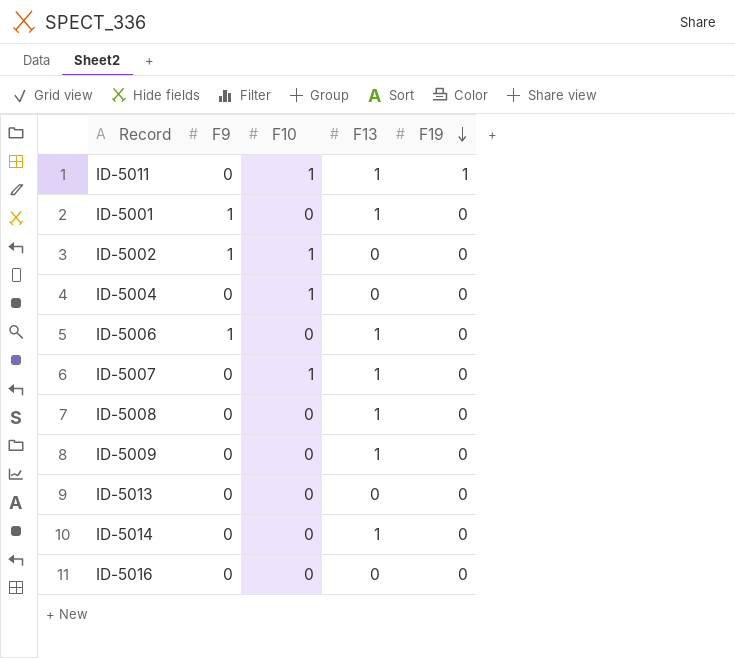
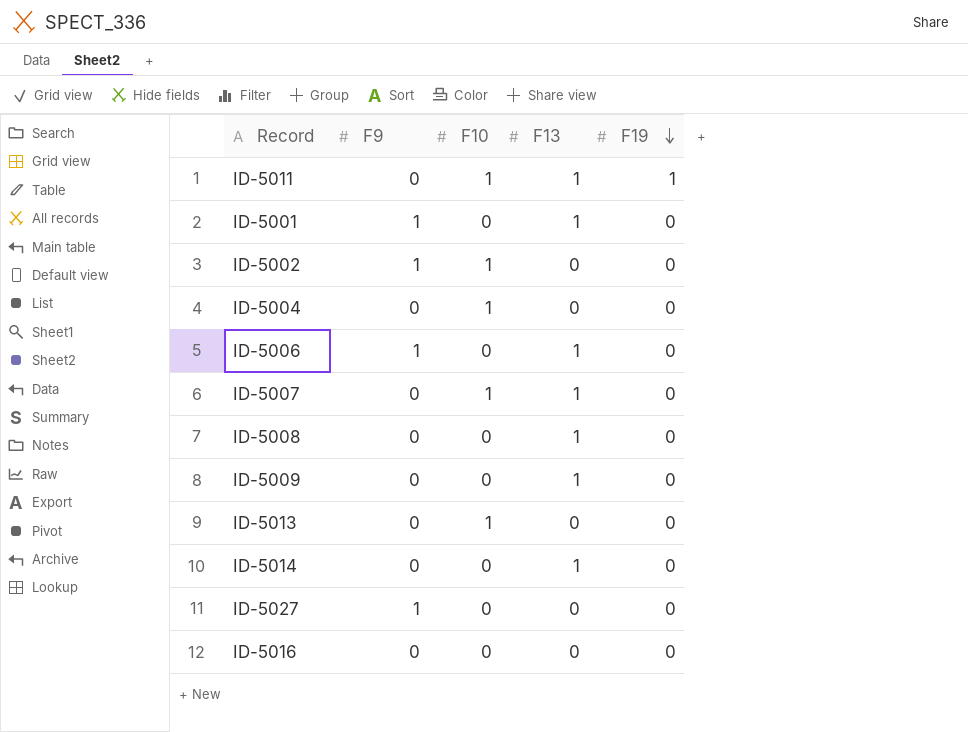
ID-5013 | F10: 0 -> 1
row ID-5027: none -> 1 | 0 | 0 | 0

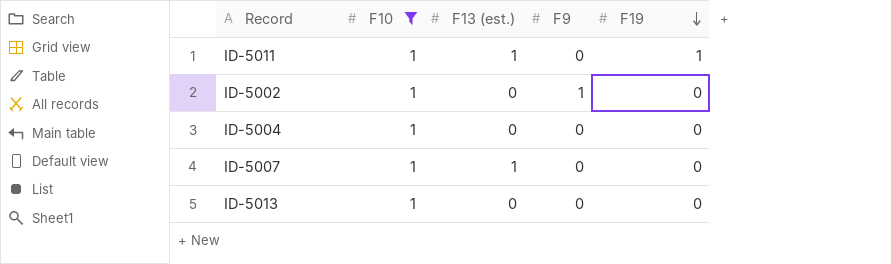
filter: none -> F10 = 1
column name: F13 -> F13 (est.)
column F9 | position: 2 -> 4

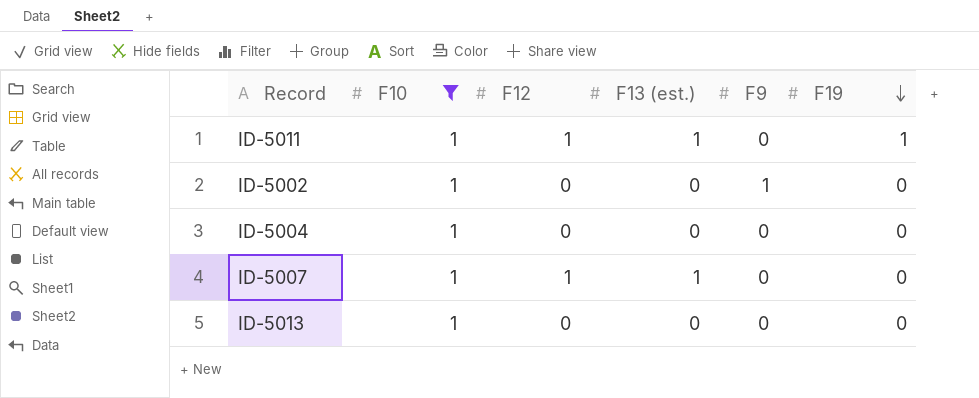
column F12 | position: none -> 3

